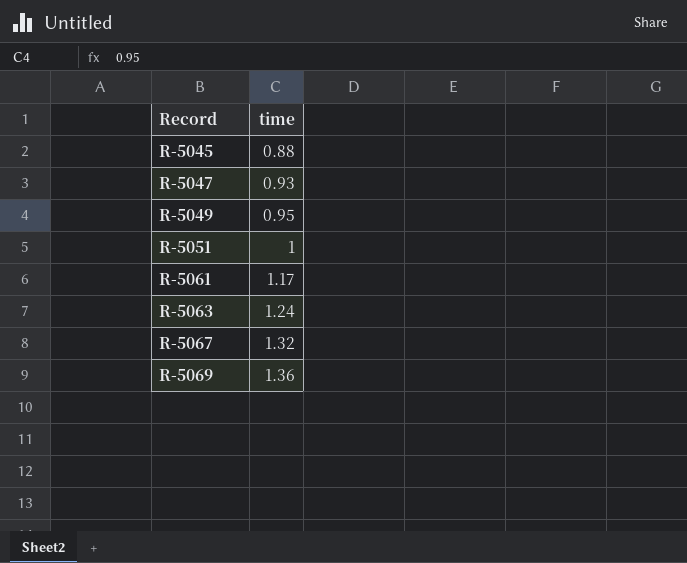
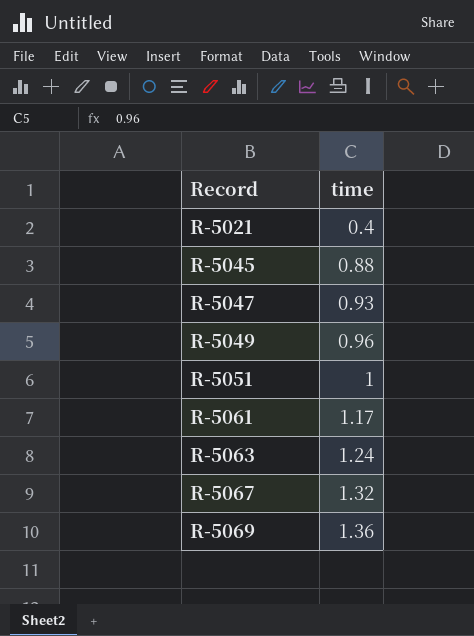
row R-5021: none -> 0.4
R-5049 | time: 0.95 -> 0.96

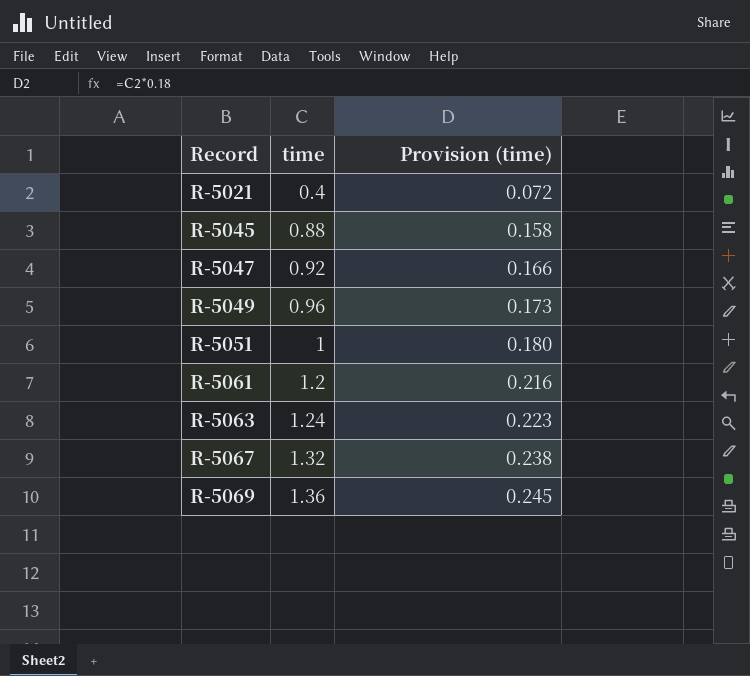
column Provision (time) | formula: none -> [time] * 0.18
R-5047 | time: 0.93 -> 0.92
R-5061 | time: 1.17 -> 1.2

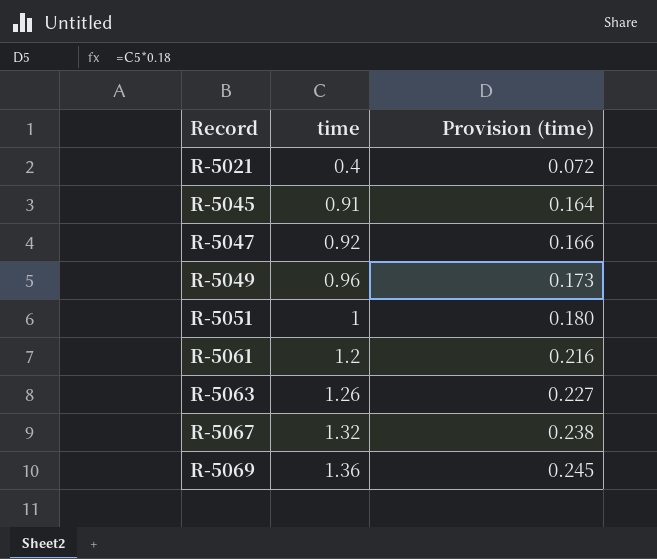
R-5045 | time: 0.88 -> 0.91
R-5045 | Provision (time): 0.158 -> 0.164
R-5063 | time: 1.24 -> 1.26
R-5063 | Provision (time): 0.223 -> 0.227

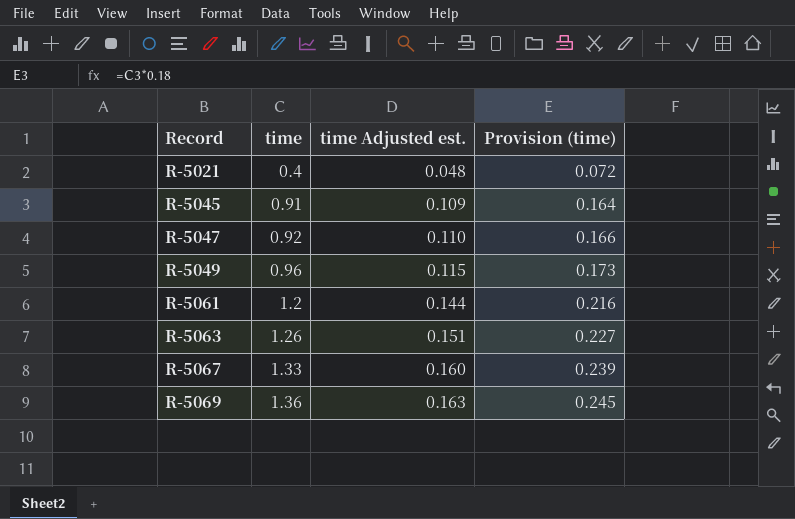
column time Adjusted est. | formula: none -> [time] * 0.12
row R-5051: 1 | 0.180 -> none
R-5067 | time: 1.32 -> 1.33
R-5067 | Provision (time): 0.238 -> 0.239

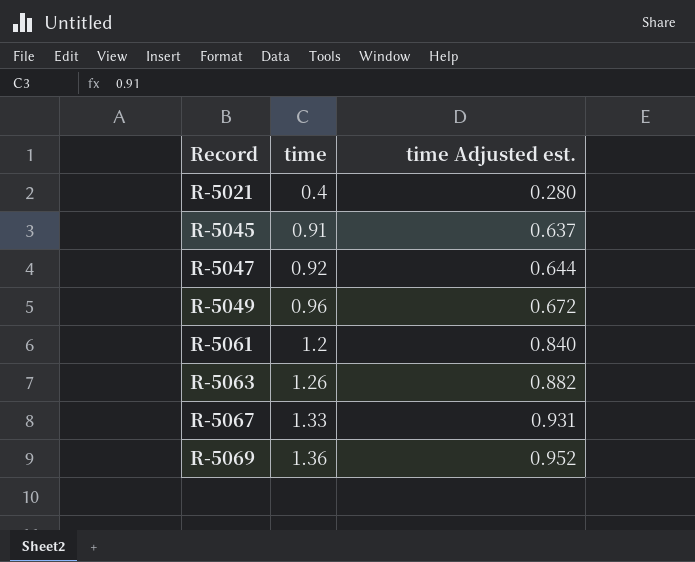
column Provision (time) | formula: [time] * 0.18 -> none
column time Adjusted est. | formula: [time] * 0.12 -> [time] * 0.7

